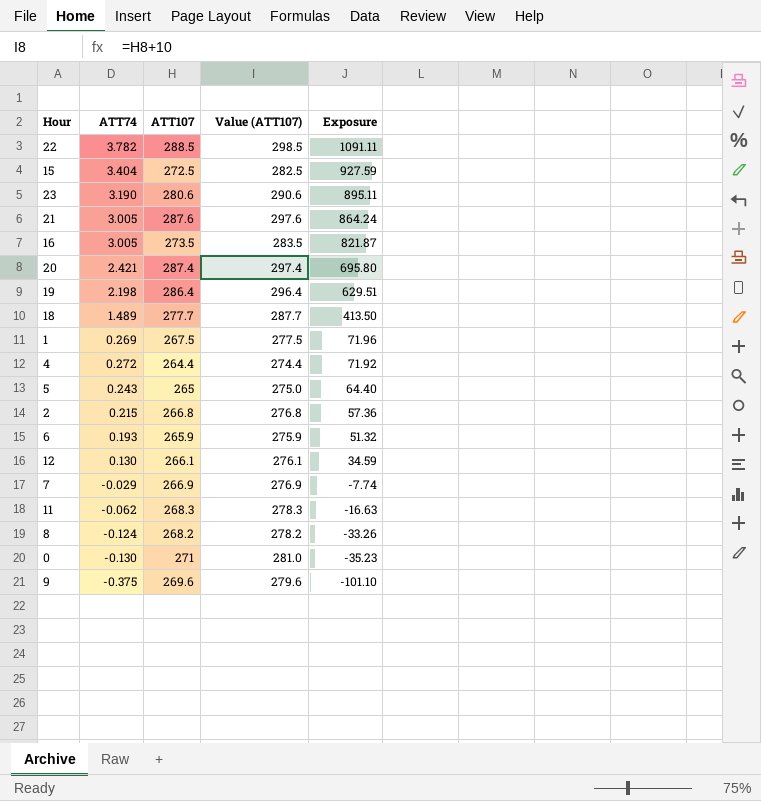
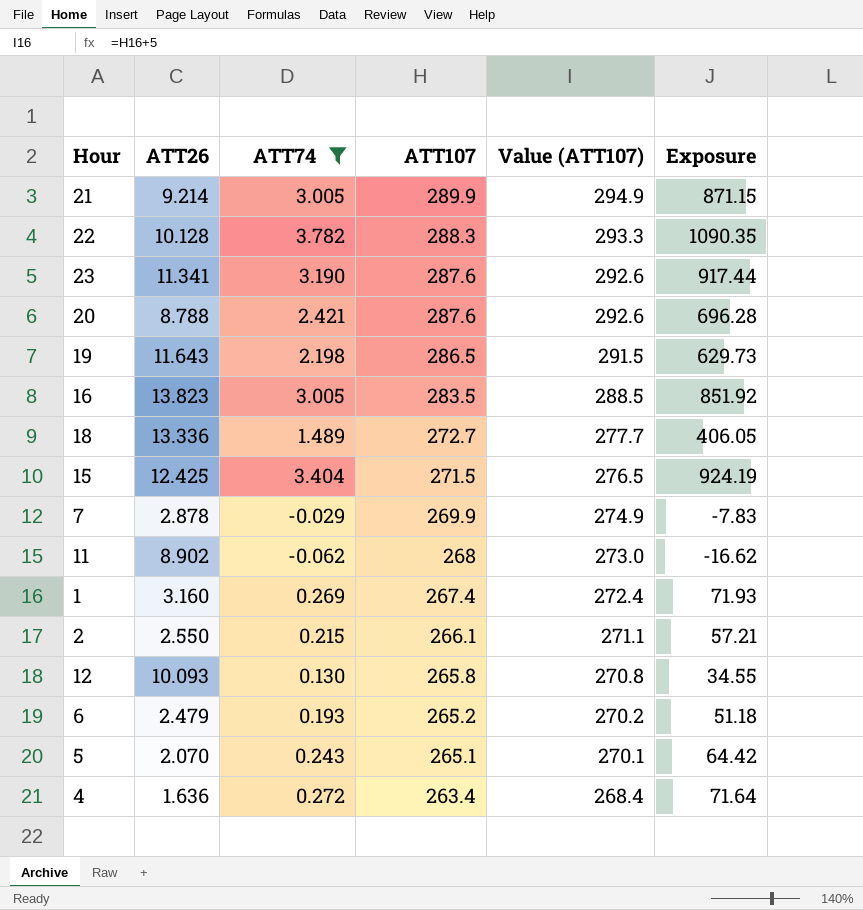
filter: none -> ATT74 >= -0.062
row order: Exposure descending -> ATT107 descending
column ATT26 | position: none -> 2
column Value (ATT107) | formula: [ATT107] + 10 -> [ATT107] + 5
21 | ATT107: 287.6 -> 289.9
21 | Exposure: 864.24 -> 871.15
22 | ATT107: 288.5 -> 288.3
22 | Exposure: 1091.11 -> 1090.35
23 | ATT107: 280.6 -> 287.6
23 | Exposure: 895.11 -> 917.44
20 | ATT107: 287.4 -> 287.6
20 | Exposure: 695.80 -> 696.28
19 | ATT107: 286.4 -> 286.5
19 | Exposure: 629.51 -> 629.73
16 | ATT107: 273.5 -> 283.5
16 | Exposure: 821.87 -> 851.92
18 | ATT107: 277.7 -> 272.7
18 | Exposure: 413.50 -> 406.05
15 | ATT107: 272.5 -> 271.5
15 | Exposure: 927.59 -> 924.19
7 | ATT107: 266.9 -> 269.9
7 | Exposure: -7.74 -> -7.83
11 | ATT107: 268.3 -> 268
11 | Exposure: -16.63 -> -16.62
1 | ATT107: 267.5 -> 267.4
1 | Exposure: 71.96 -> 71.93
2 | ATT107: 266.8 -> 266.1
2 | Exposure: 57.36 -> 57.21
12 | ATT107: 266.1 -> 265.8
12 | Exposure: 34.59 -> 34.55
6 | ATT107: 265.9 -> 265.2
6 | Exposure: 51.32 -> 51.18
5 | ATT107: 265 -> 265.1
5 | Exposure: 64.40 -> 64.42
4 | ATT107: 264.4 -> 263.4
4 | Exposure: 71.92 -> 71.64

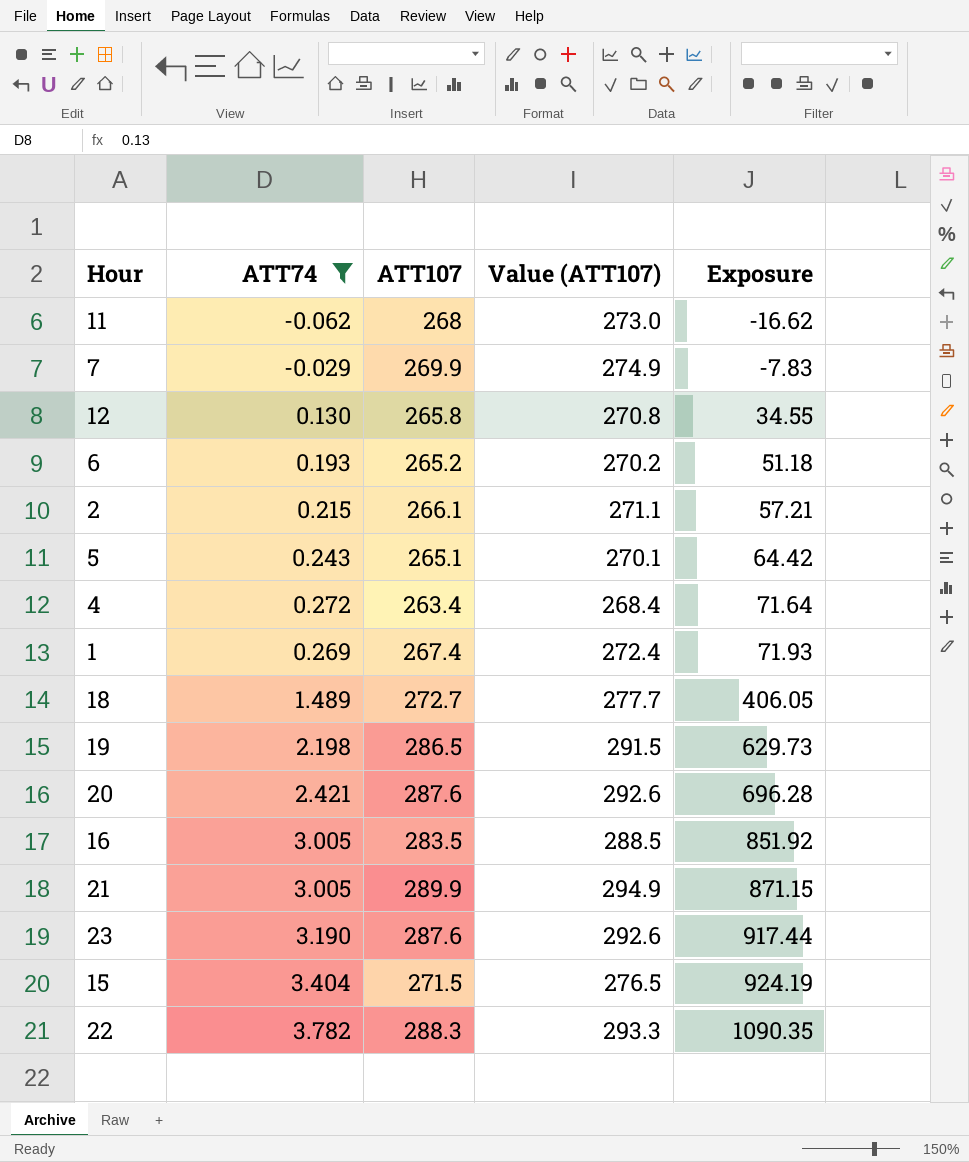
row order: ATT107 descending -> Exposure ascending
column ATT26 | position: 2 -> none

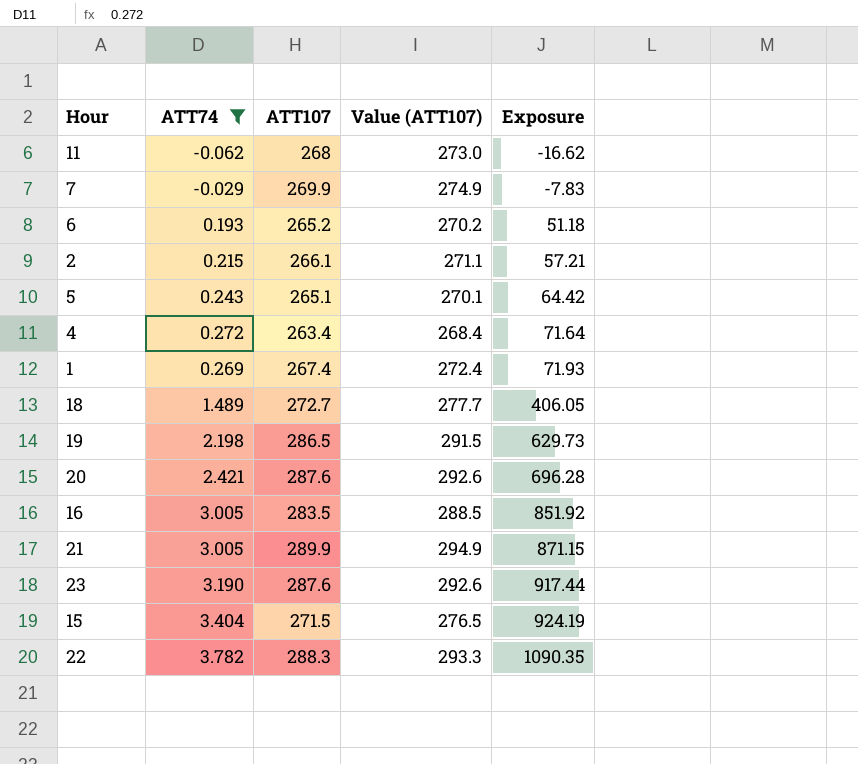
row 12: 0.130 | 265.8 | 270.8 | 34.55 -> none

